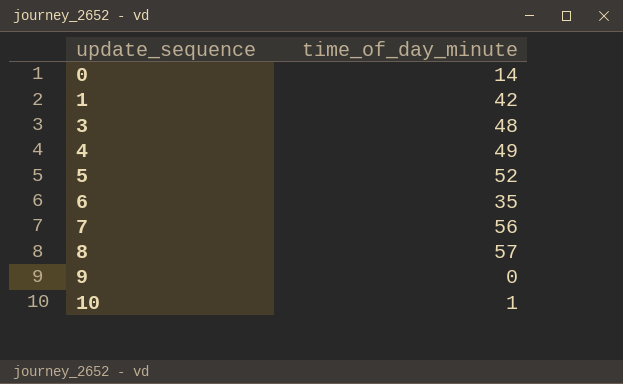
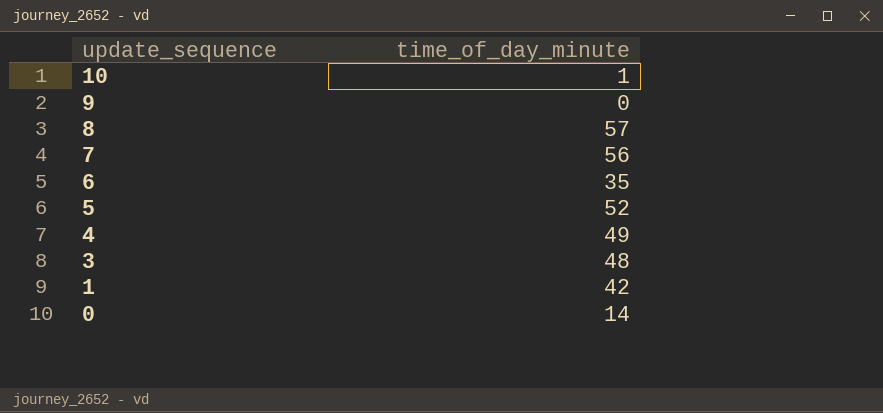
row order: update_sequence ascending -> update_sequence descending

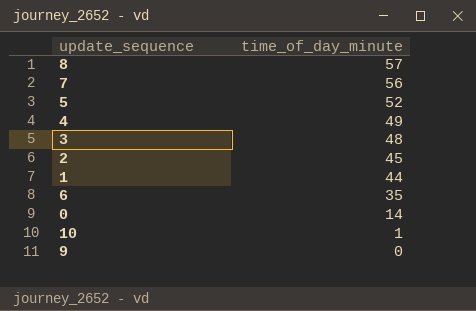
row order: update_sequence descending -> time_of_day_minute descending
row 2: none -> 45
1 | time_of_day_minute: 42 -> 44

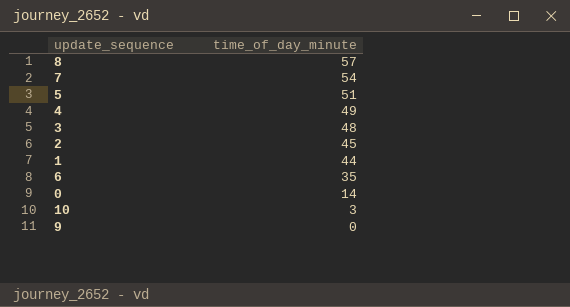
7 | time_of_day_minute: 56 -> 54
5 | time_of_day_minute: 52 -> 51
10 | time_of_day_minute: 1 -> 3

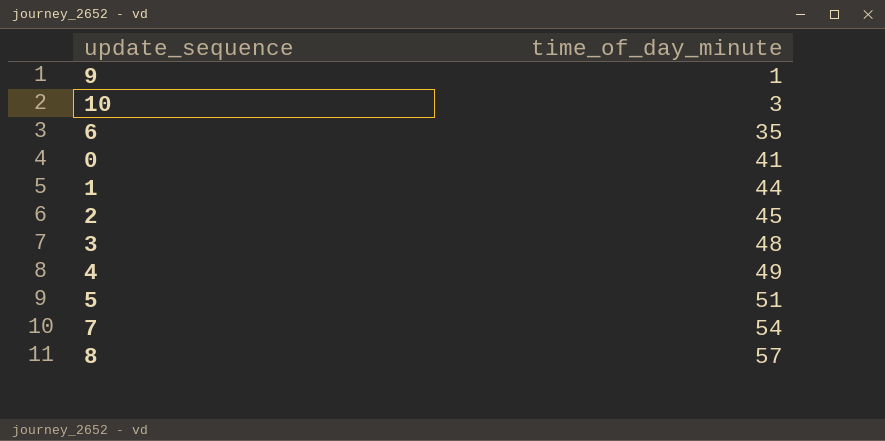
row order: time_of_day_minute descending -> time_of_day_minute ascending
9 | time_of_day_minute: 0 -> 1
0 | time_of_day_minute: 14 -> 41

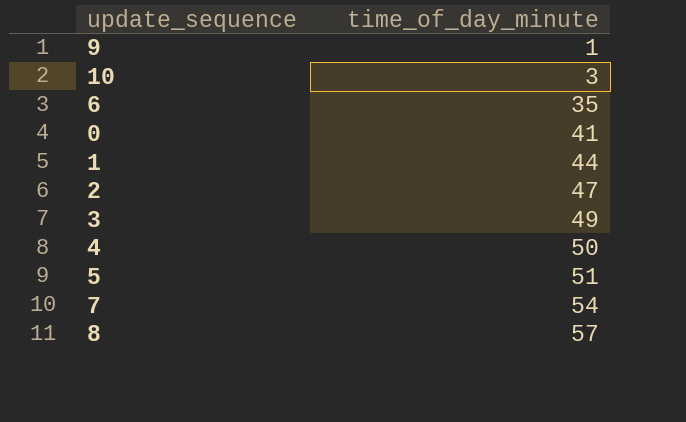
2 | time_of_day_minute: 45 -> 47
3 | time_of_day_minute: 48 -> 49
4 | time_of_day_minute: 49 -> 50

